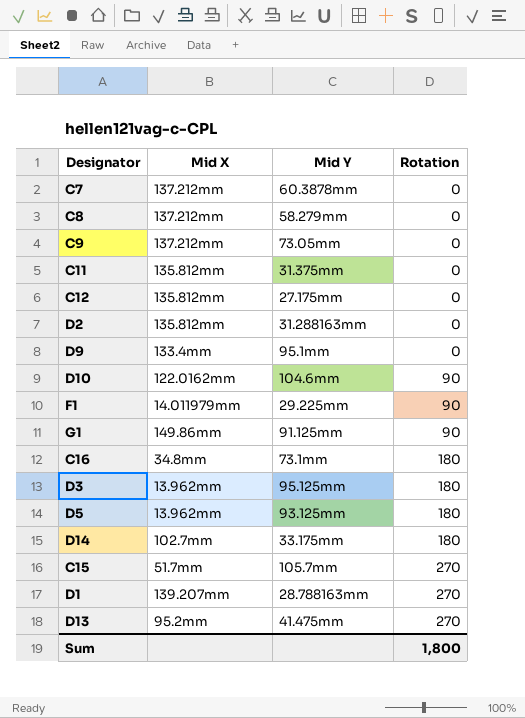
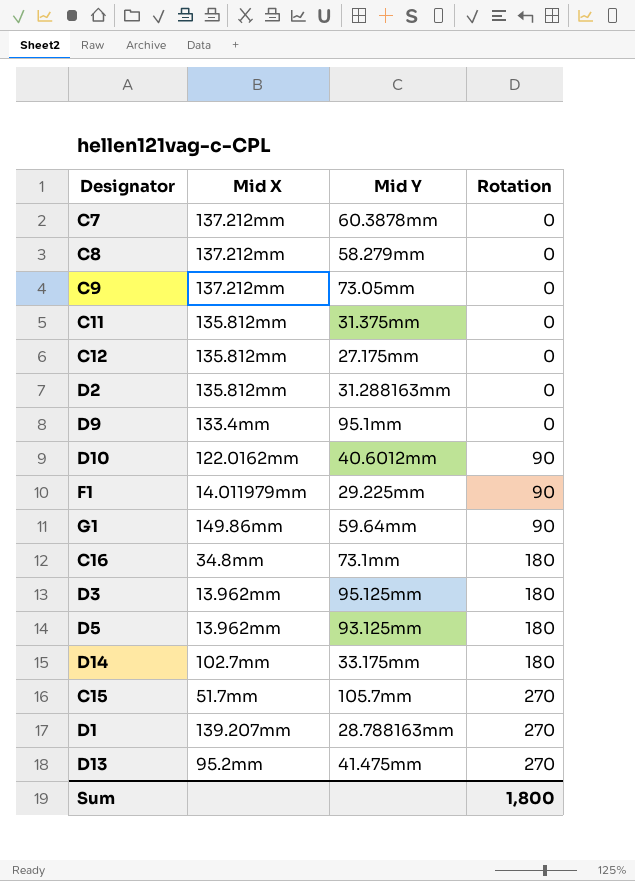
D10 | Mid Y: 104.6mm -> 40.6012mm
G1 | Mid Y: 91.125mm -> 59.64mm

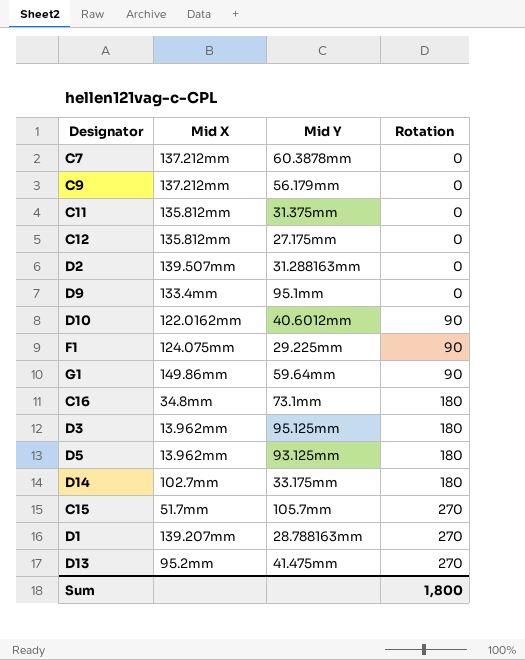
row C8: 137.212mm | 58.279mm | 0 -> none
C9 | Mid Y: 73.05mm -> 56.179mm
D2 | Mid X: 135.812mm -> 139.507mm
F1 | Mid X: 14.011979mm -> 124.075mm

